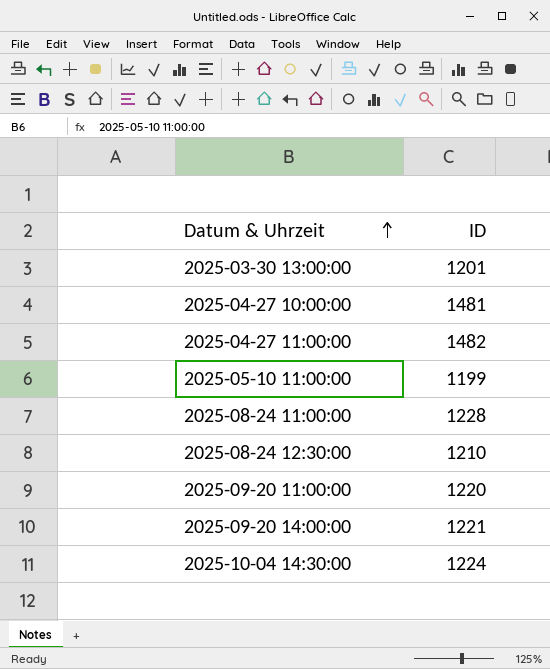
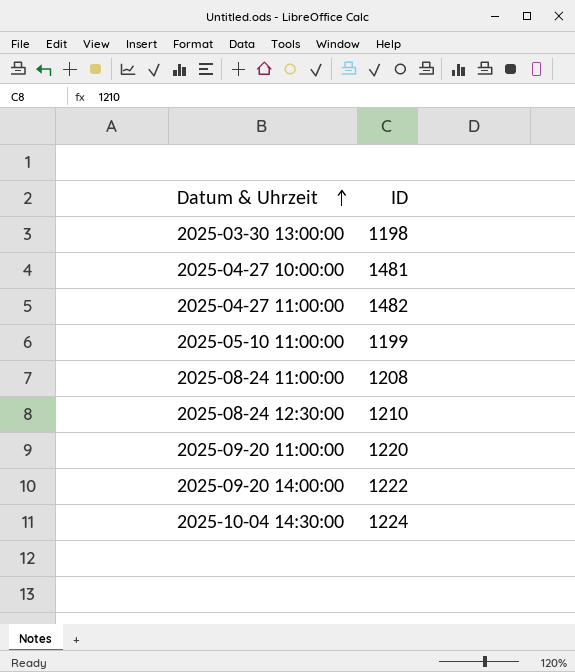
2025-03-30 13:00:00 | ID: 1201 -> 1198
2025-08-24 11:00:00 | ID: 1228 -> 1208
2025-09-20 14:00:00 | ID: 1221 -> 1222

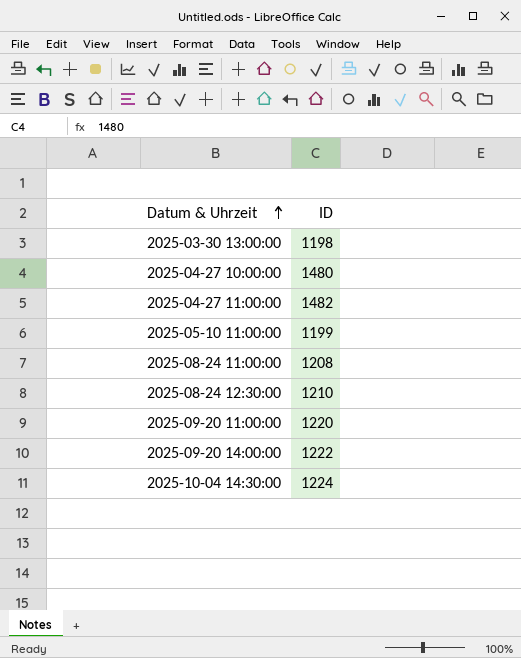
2025-04-27 10:00:00 | ID: 1481 -> 1480

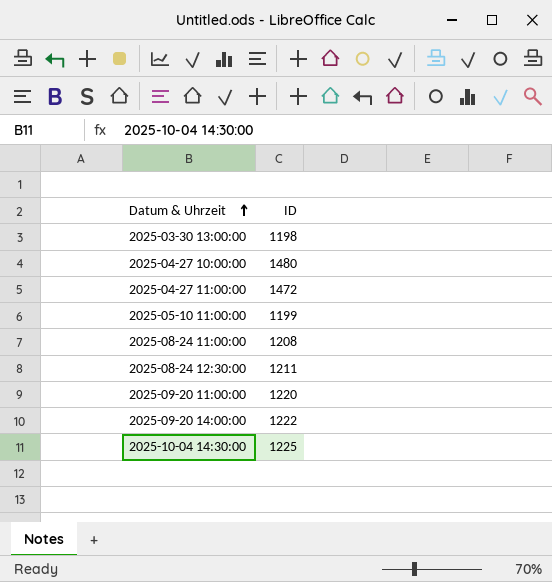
2025-04-27 11:00:00 | ID: 1482 -> 1472
2025-08-24 12:30:00 | ID: 1210 -> 1211
2025-10-04 14:30:00 | ID: 1224 -> 1225

